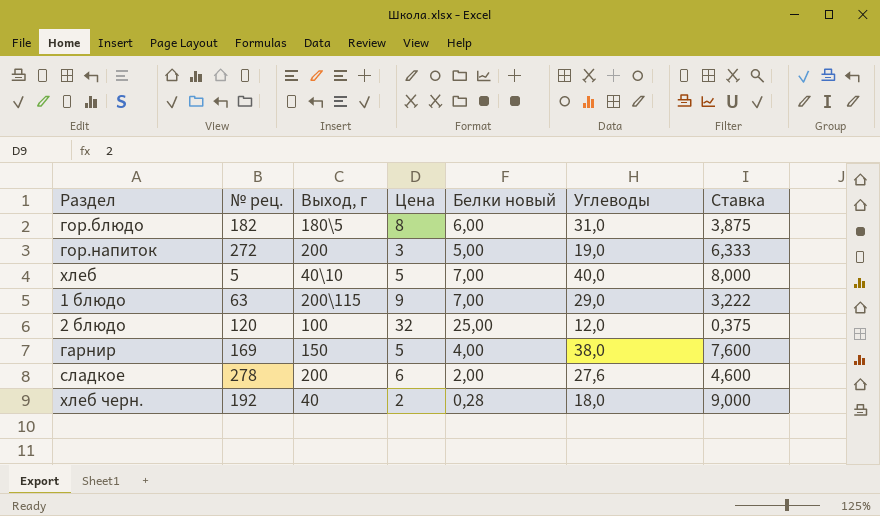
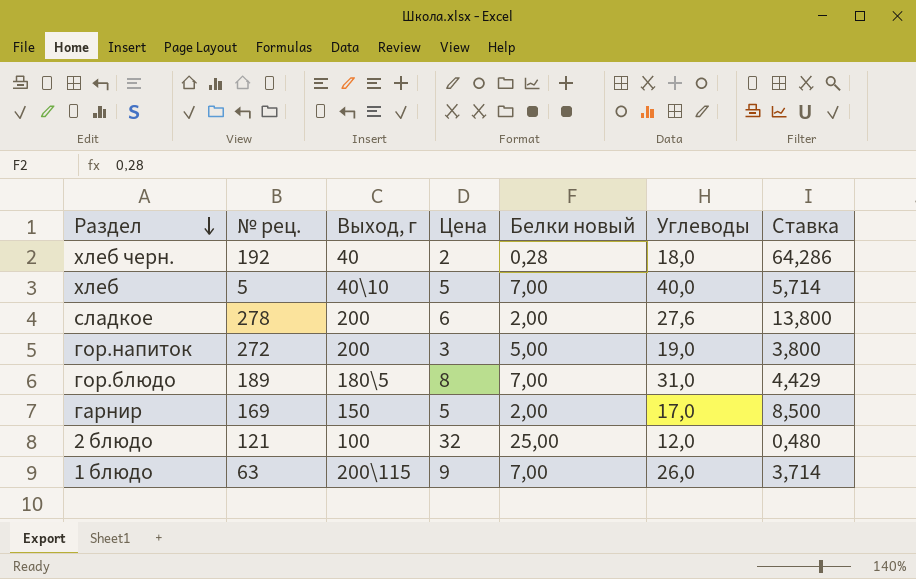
row order: none -> Раздел descending
column Ставка | formula: [Углеводы] / [Цена] -> [Углеводы] / [Белки новый]
гор.блюдо | № рец.: 182 -> 189
гор.блюдо | Белки новый: 6,00 -> 7,00
гарнир | Белки новый: 4,00 -> 2,00
гарнир | Углеводы: 38,0 -> 17,0
2 блюдо | № рец.: 120 -> 121
1 блюдо | Углеводы: 29,0 -> 26,0

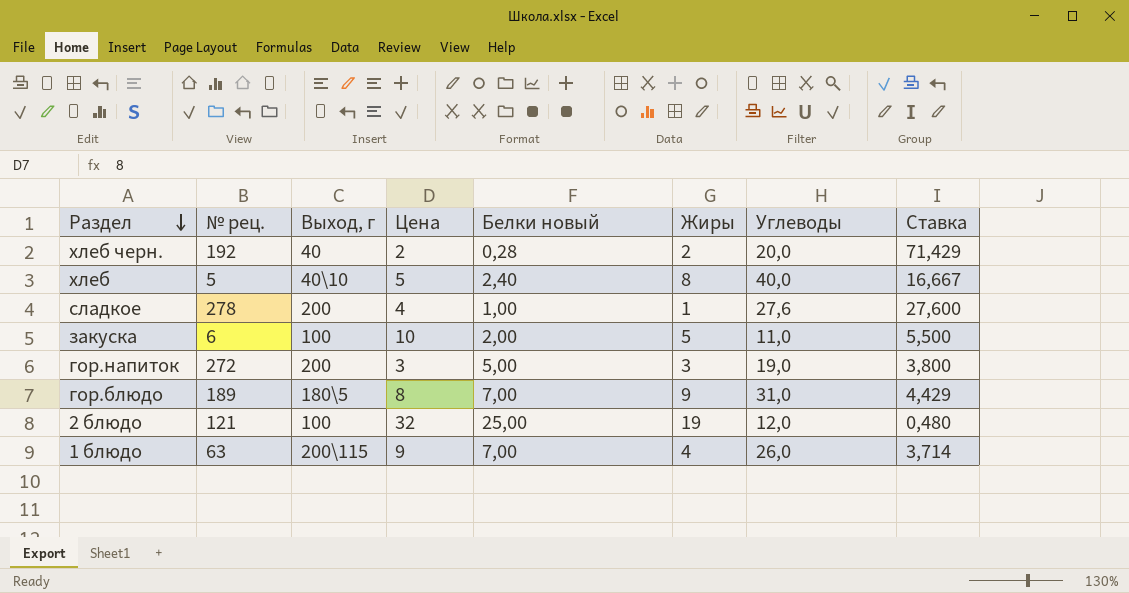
column Жиры | position: none -> 6
row гарнир: 169 | 150 | 5 | 2,00 | 17,0 | 8,500 -> none
хлеб черн. | Углеводы: 18,0 -> 20,0
хлеб черн. | Ставка: 64,286 -> 71,429
хлеб | Белки новый: 7,00 -> 2,40
хлеб | Ставка: 5,714 -> 16,667
сладкое | Цена: 6 -> 4
сладкое | Белки новый: 2,00 -> 1,00
сладкое | Ставка: 13,800 -> 27,600
row закуска: none -> 6 | 100 | 10 | 2,00 | 5 | 11,0 | 5,500

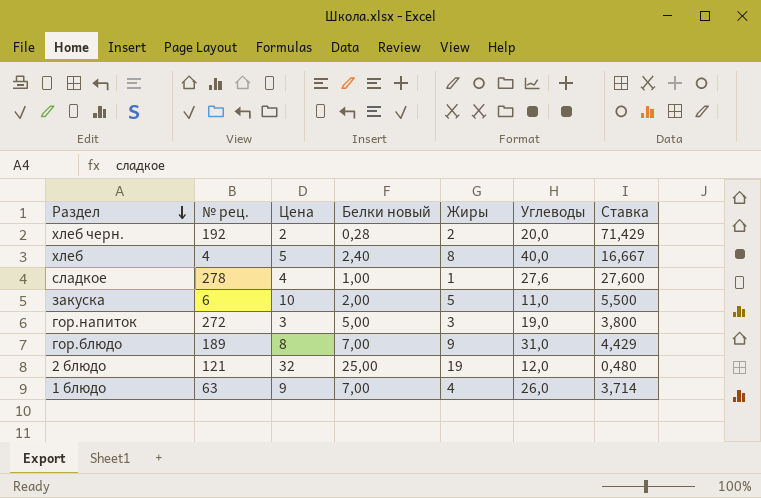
column Выход, г | position: 3 -> none
хлеб | № рец.: 5 -> 4

